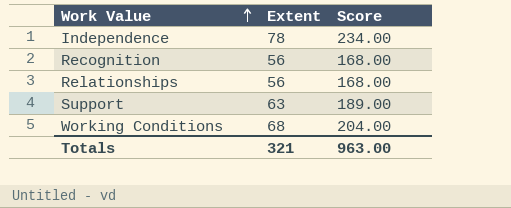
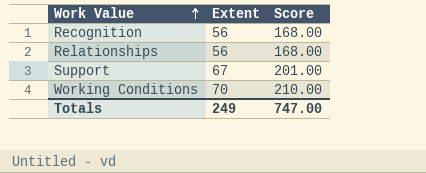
row Independence: 78 | 234.00 -> none
Support | Extent: 63 -> 67
Support | Score: 189.00 -> 201.00
Working Conditions | Extent: 68 -> 70
Working Conditions | Score: 204.00 -> 210.00
Totals | Extent: 321 -> 249
Totals | Score: 963.00 -> 747.00

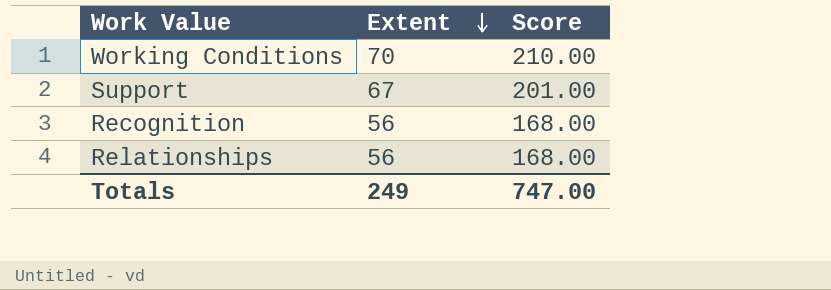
row order: Work Value ascending -> Extent descending

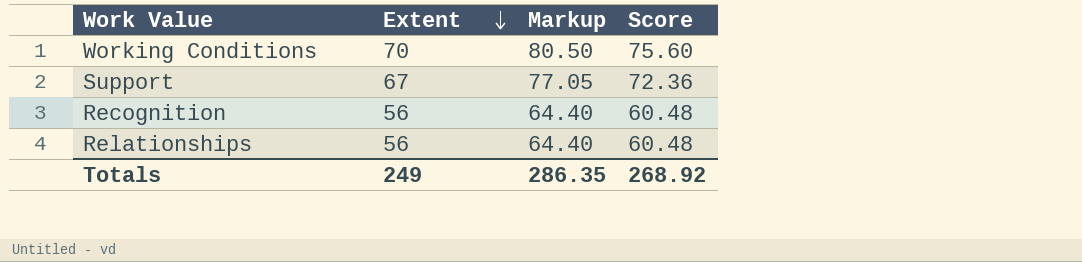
column Markup | formula: none -> [Extent] * 1.15
column Score | formula: [Extent] * 3 -> [Extent] * 1.08
Totals | Score: 747.00 -> 268.92

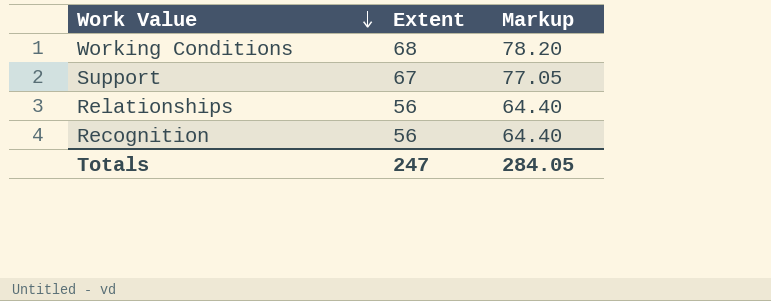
row order: Extent descending -> Work Value descending
column Score | formula: [Extent] * 1.08 -> none
Working Conditions | Extent: 70 -> 68
Working Conditions | Markup: 80.50 -> 78.20
Totals | Extent: 249 -> 247
Totals | Markup: 286.35 -> 284.05

